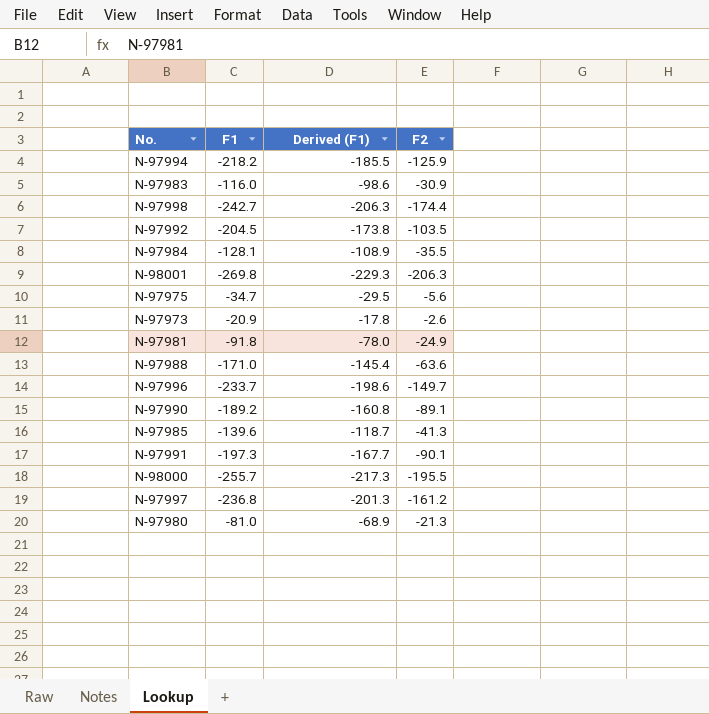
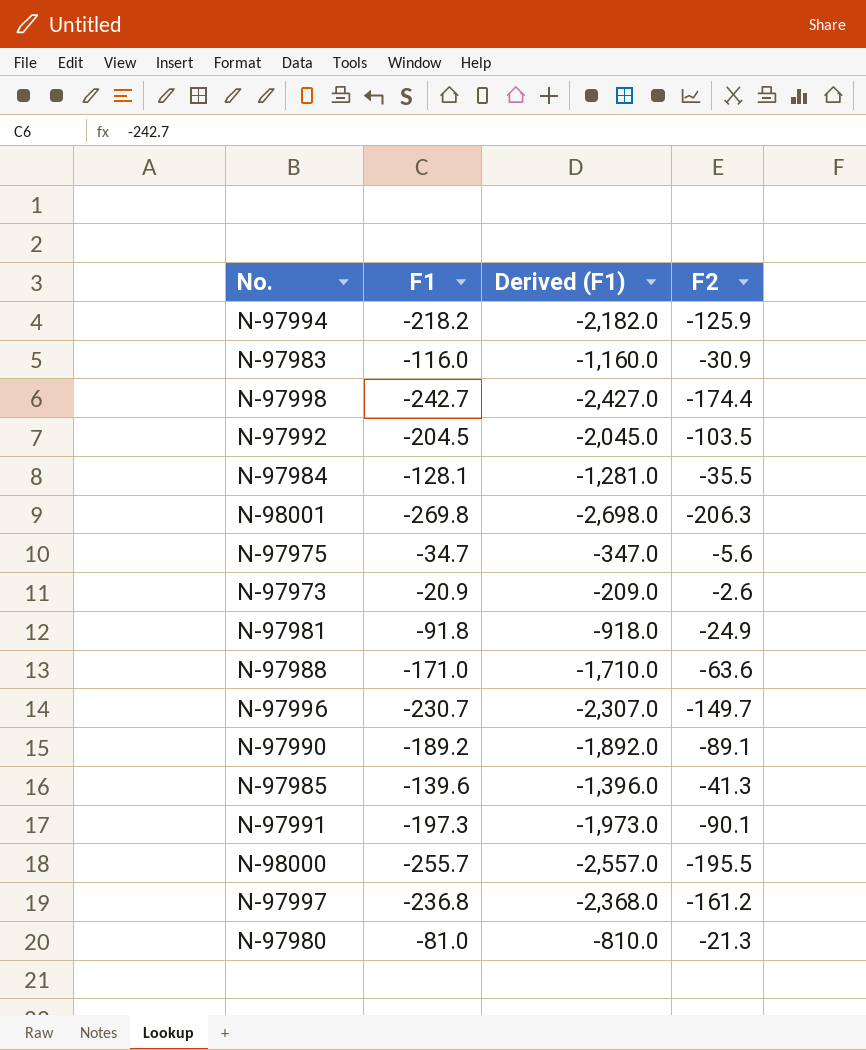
column Derived (F1) | formula: [F1] * 0.85 -> [F1] * 10
N-97996 | F1: -233.7 -> -230.7

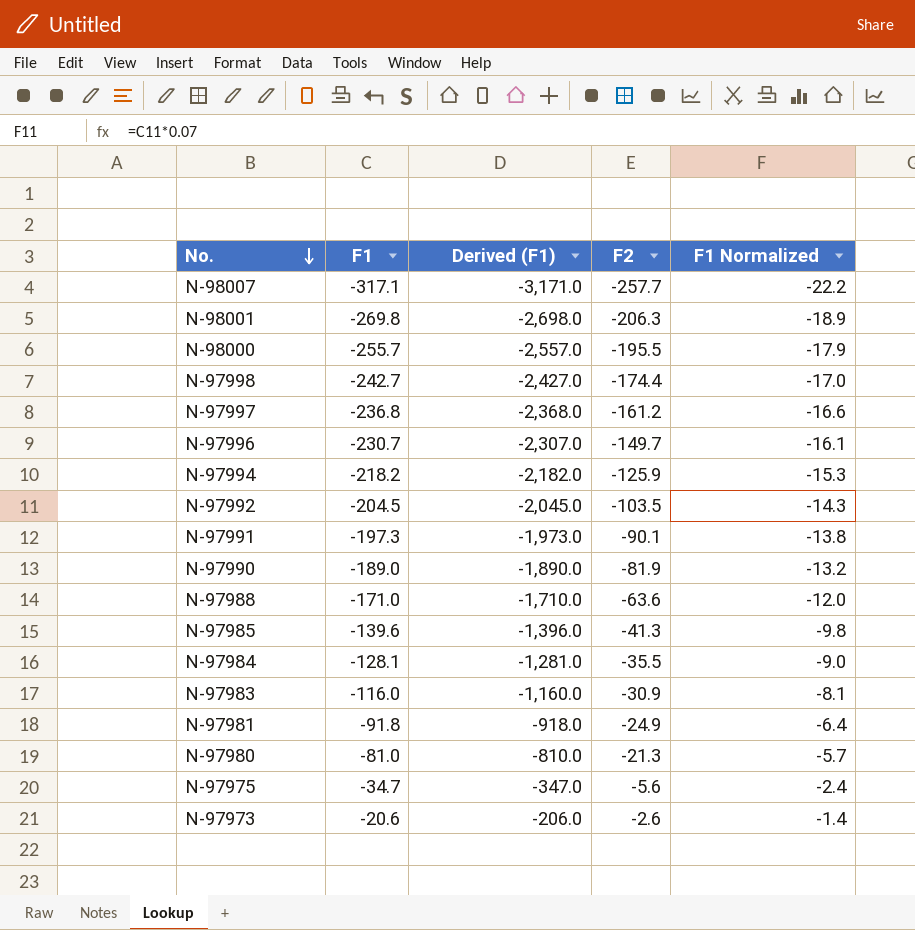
row order: none -> No. descending
column F1 Normalized | formula: none -> [F1] * 0.07
row N-98007: none -> -317.1 | -3,171.0 | -257.7 | -22.2
N-97990 | F1: -189.2 -> -189.0
N-97990 | Derived (F1): -1,892.0 -> -1,890.0
N-97990 | F2: -89.1 -> -81.9
N-97973 | F1: -20.9 -> -20.6
N-97973 | Derived (F1): -209.0 -> -206.0

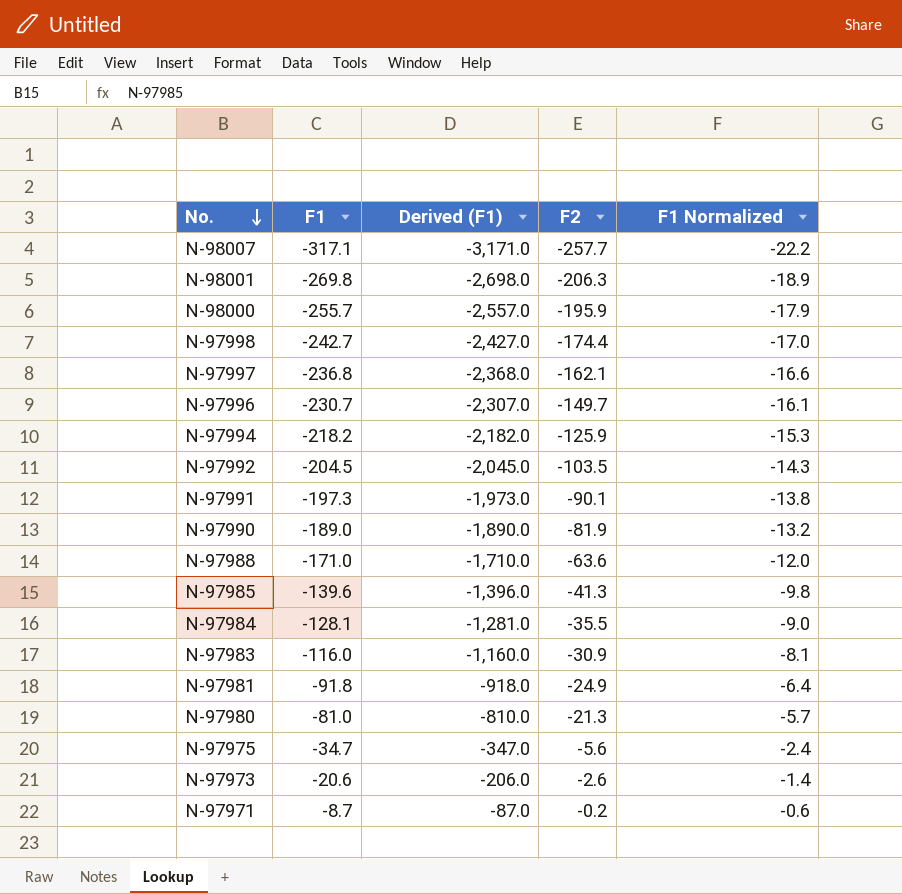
N-98000 | F2: -195.5 -> -195.9
N-97997 | F2: -161.2 -> -162.1
row N-97971: none -> -8.7 | -87.0 | -0.2 | -0.6

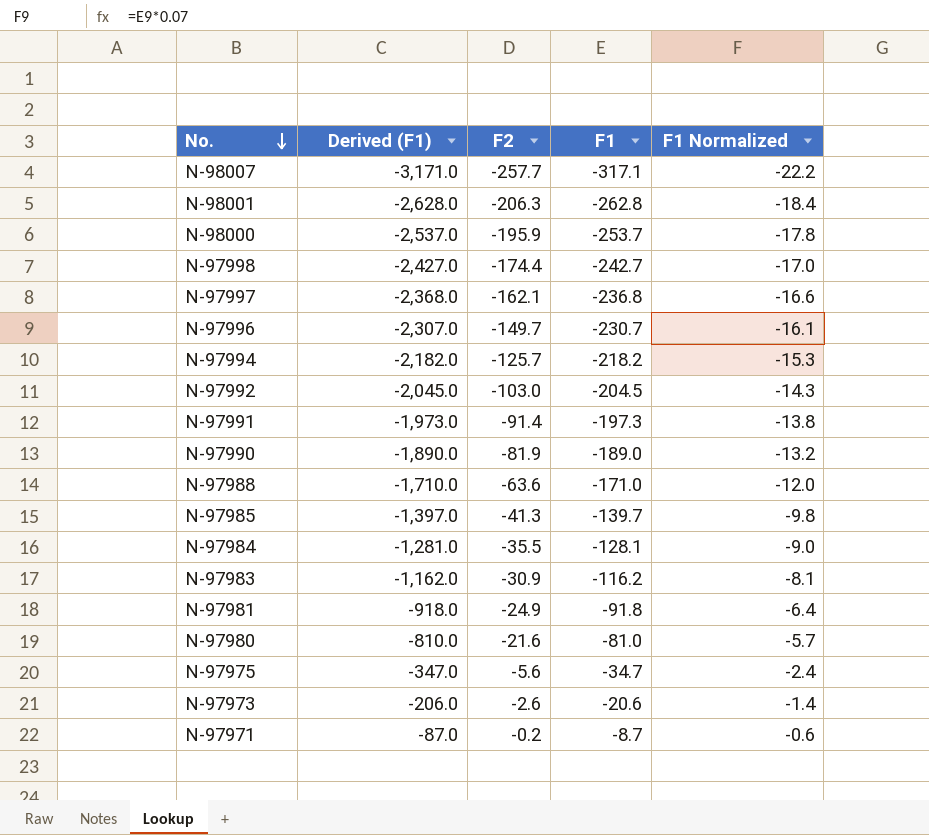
column F1 | position: 2 -> 4
N-98001 | Derived (F1): -2,698.0 -> -2,628.0
N-98001 | F1: -269.8 -> -262.8
N-98001 | F1 Normalized: -18.9 -> -18.4
N-98000 | Derived (F1): -2,557.0 -> -2,537.0
N-98000 | F1: -255.7 -> -253.7
N-98000 | F1 Normalized: -17.9 -> -17.8
N-97994 | F2: -125.9 -> -125.7
N-97992 | F2: -103.5 -> -103.0
N-97991 | F2: -90.1 -> -91.4
N-97985 | Derived (F1): -1,396.0 -> -1,397.0
N-97985 | F1: -139.6 -> -139.7
N-97983 | Derived (F1): -1,160.0 -> -1,162.0
N-97983 | F1: -116.0 -> -116.2
N-97980 | F2: -21.3 -> -21.6

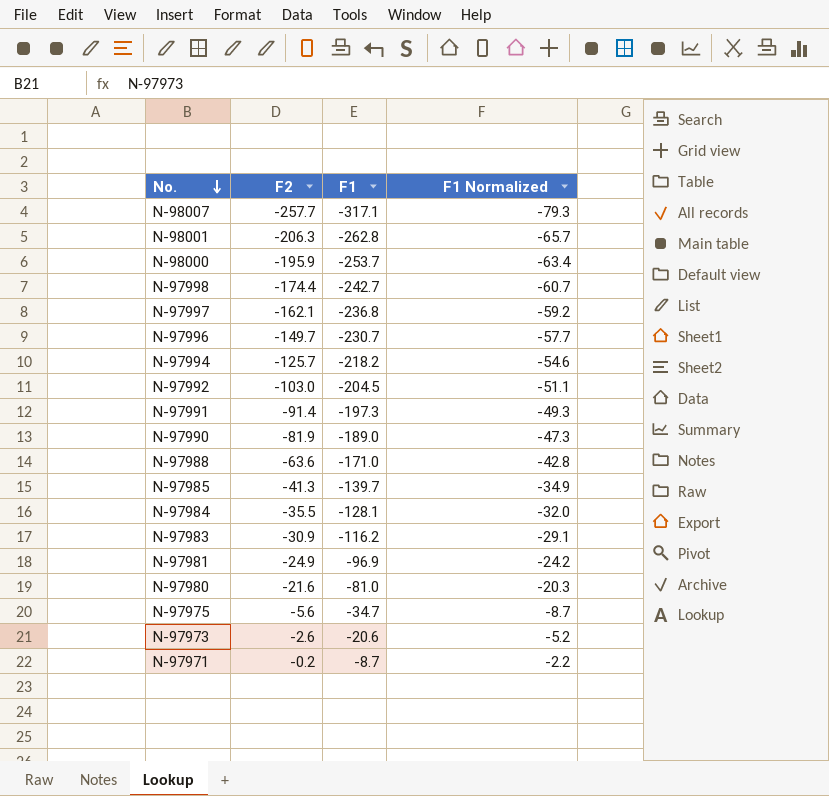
column Derived (F1) | formula: [F1] * 10 -> none
column F1 Normalized | formula: [F1] * 0.07 -> [F1] * 0.25
N-97981 | F1: -91.8 -> -96.9

